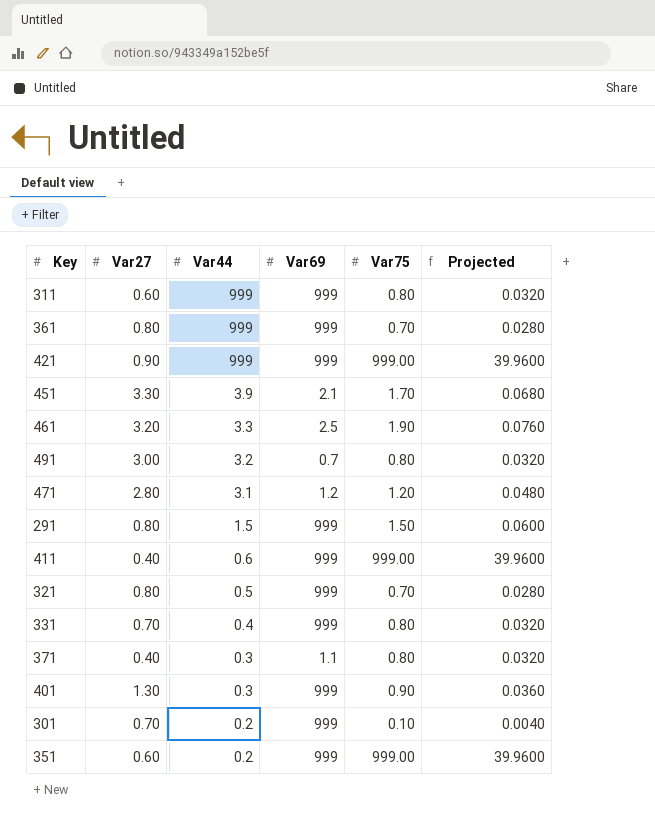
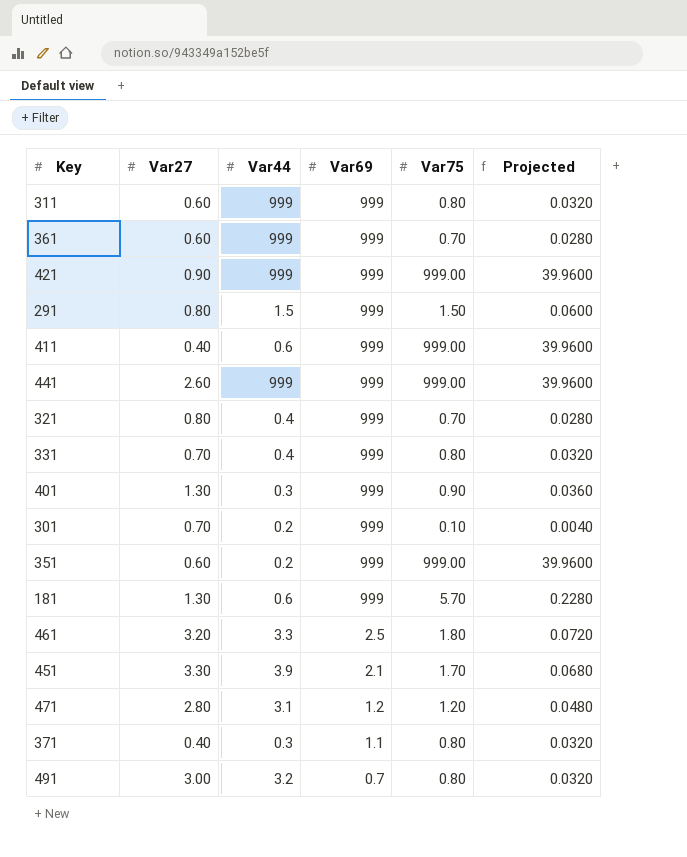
row order: Var44 descending -> Var69 descending
361 | Var27: 0.80 -> 0.60
row 441: none -> 2.60 | 999 | 999 | 999.00 | 39.9600
321 | Var44: 0.5 -> 0.4
row 181: none -> 1.30 | 0.6 | 999 | 5.70 | 0.2280
461 | Var75: 1.90 -> 1.80
461 | Projected: 0.0760 -> 0.0720

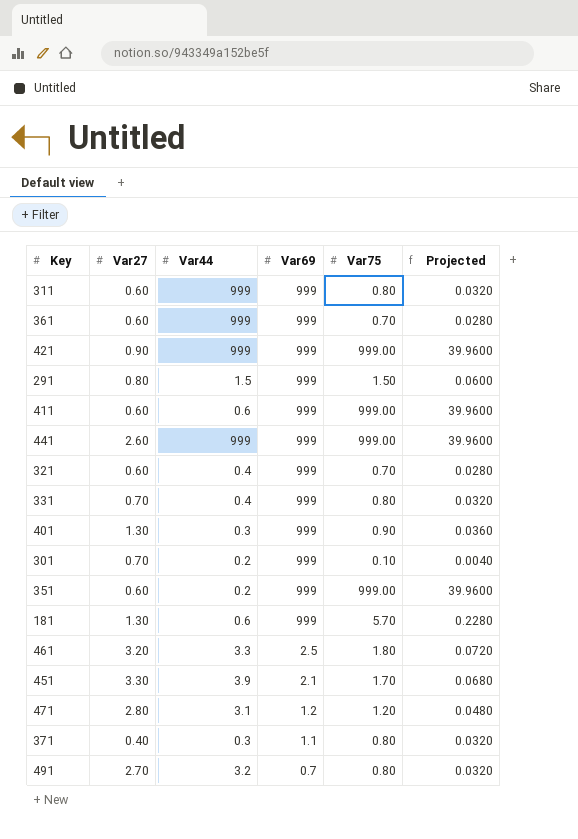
411 | Var27: 0.40 -> 0.60
321 | Var27: 0.80 -> 0.60
491 | Var27: 3.00 -> 2.70

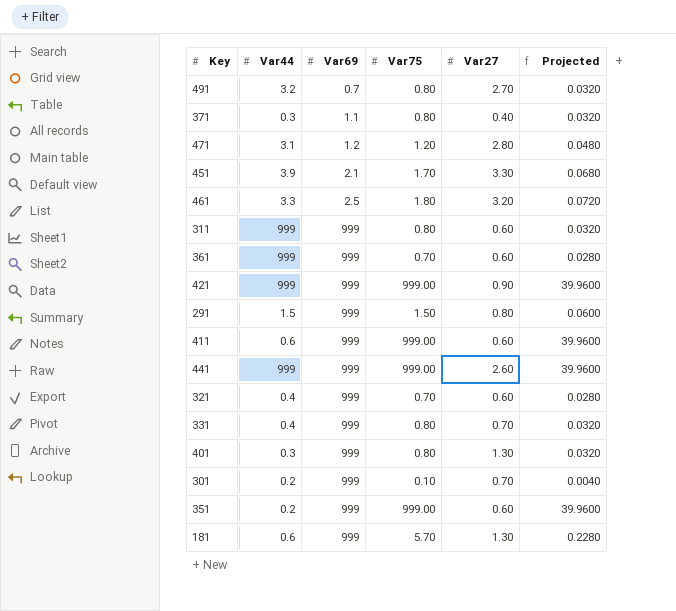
row order: Var69 descending -> Var69 ascending
column Var27 | position: 2 -> 5
401 | Var75: 0.90 -> 0.80
401 | Projected: 0.0360 -> 0.0320

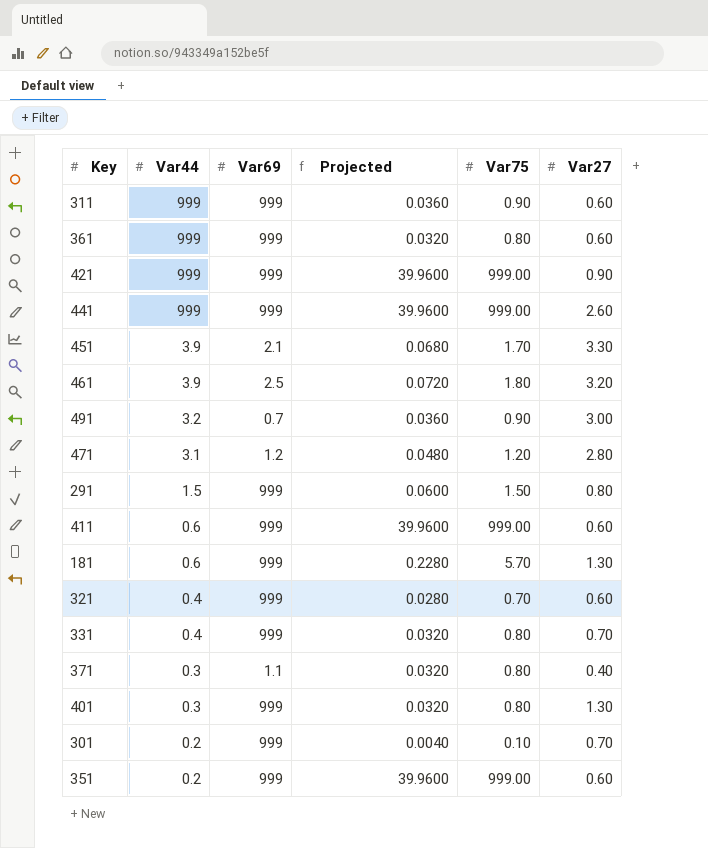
row order: Var69 ascending -> Var44 descending
column Projected | position: 6 -> 4
311 | Projected: 0.0320 -> 0.0360
311 | Var75: 0.80 -> 0.90
361 | Projected: 0.0280 -> 0.0320
361 | Var75: 0.70 -> 0.80
461 | Var44: 3.3 -> 3.9
491 | Projected: 0.0320 -> 0.0360
491 | Var75: 0.80 -> 0.90
491 | Var27: 2.70 -> 3.00

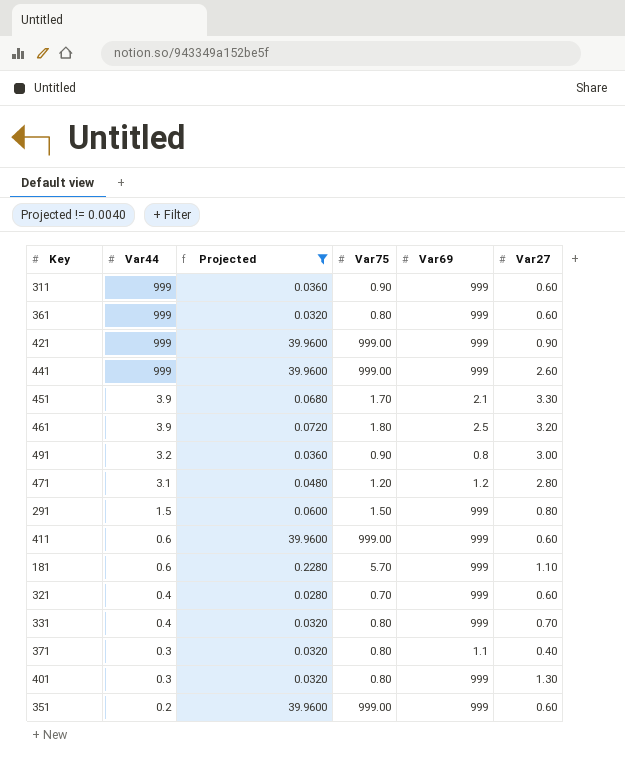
filter: none -> Projected != 0.0040
column Var69 | position: 3 -> 5
491 | Var69: 0.7 -> 0.8
181 | Var27: 1.30 -> 1.10

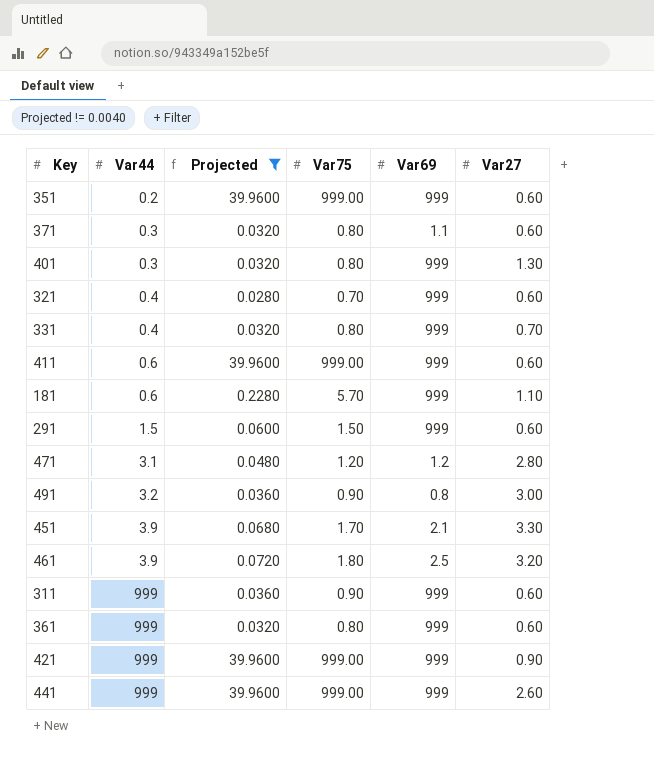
row order: Var44 descending -> Var44 ascending
371 | Var27: 0.40 -> 0.60
291 | Var27: 0.80 -> 0.60

